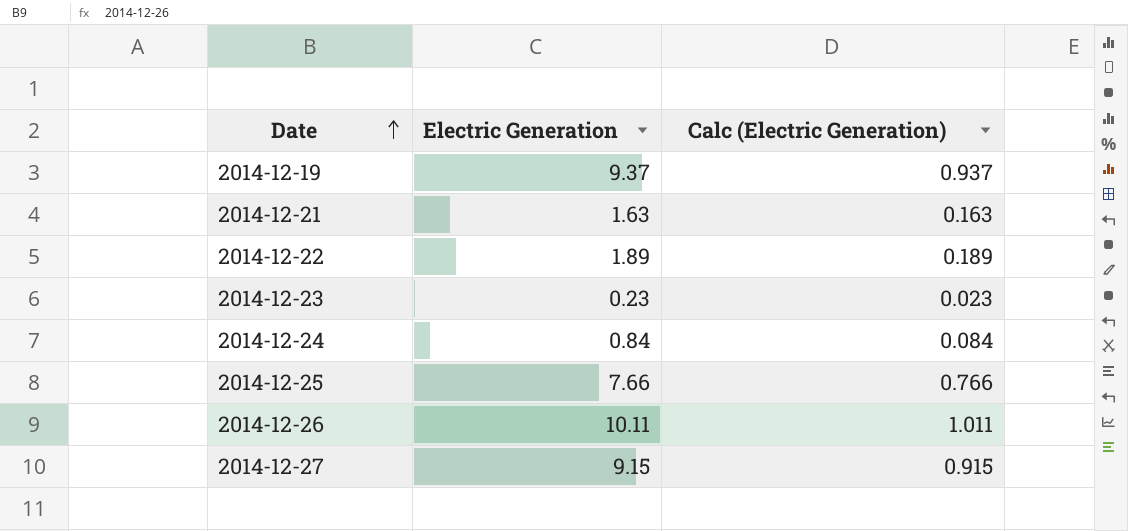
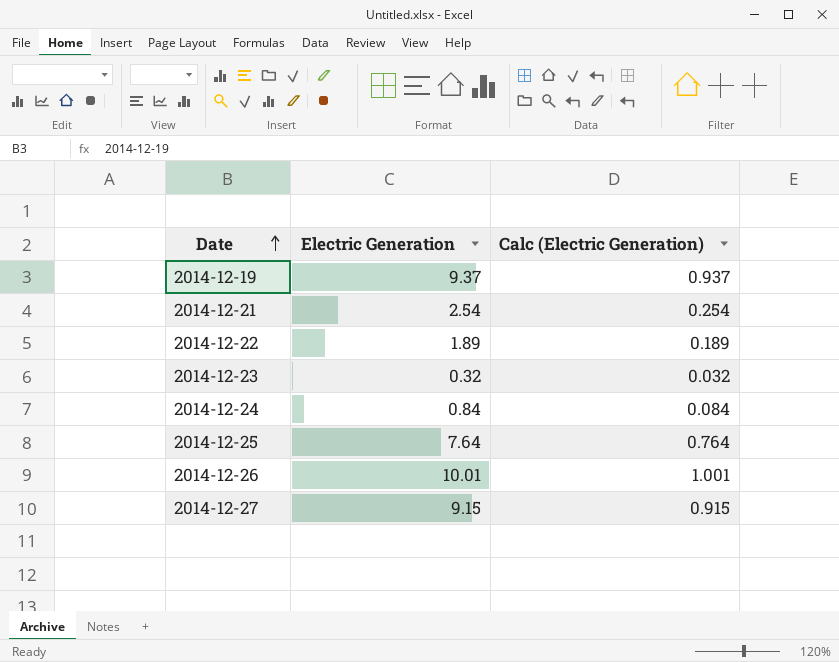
2014-12-21 | Electric Generation: 1.63 -> 2.54
2014-12-21 | Calc (Electric Generation): 0.163 -> 0.254
2014-12-23 | Electric Generation: 0.23 -> 0.32
2014-12-23 | Calc (Electric Generation): 0.023 -> 0.032
2014-12-25 | Electric Generation: 7.66 -> 7.64
2014-12-25 | Calc (Electric Generation): 0.766 -> 0.764
2014-12-26 | Electric Generation: 10.11 -> 10.01
2014-12-26 | Calc (Electric Generation): 1.011 -> 1.001

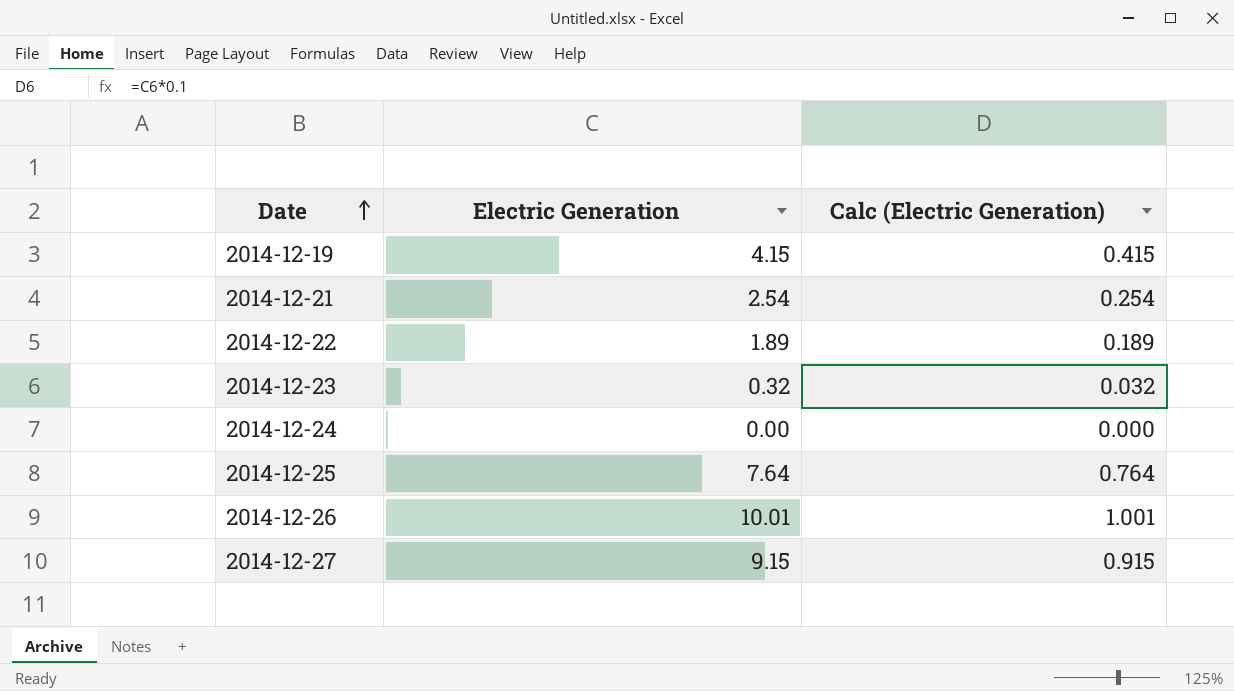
2014-12-19 | Electric Generation: 9.37 -> 4.15
2014-12-19 | Calc (Electric Generation): 0.937 -> 0.415
2014-12-24 | Electric Generation: 0.84 -> 0.00
2014-12-24 | Calc (Electric Generation): 0.084 -> 0.000

